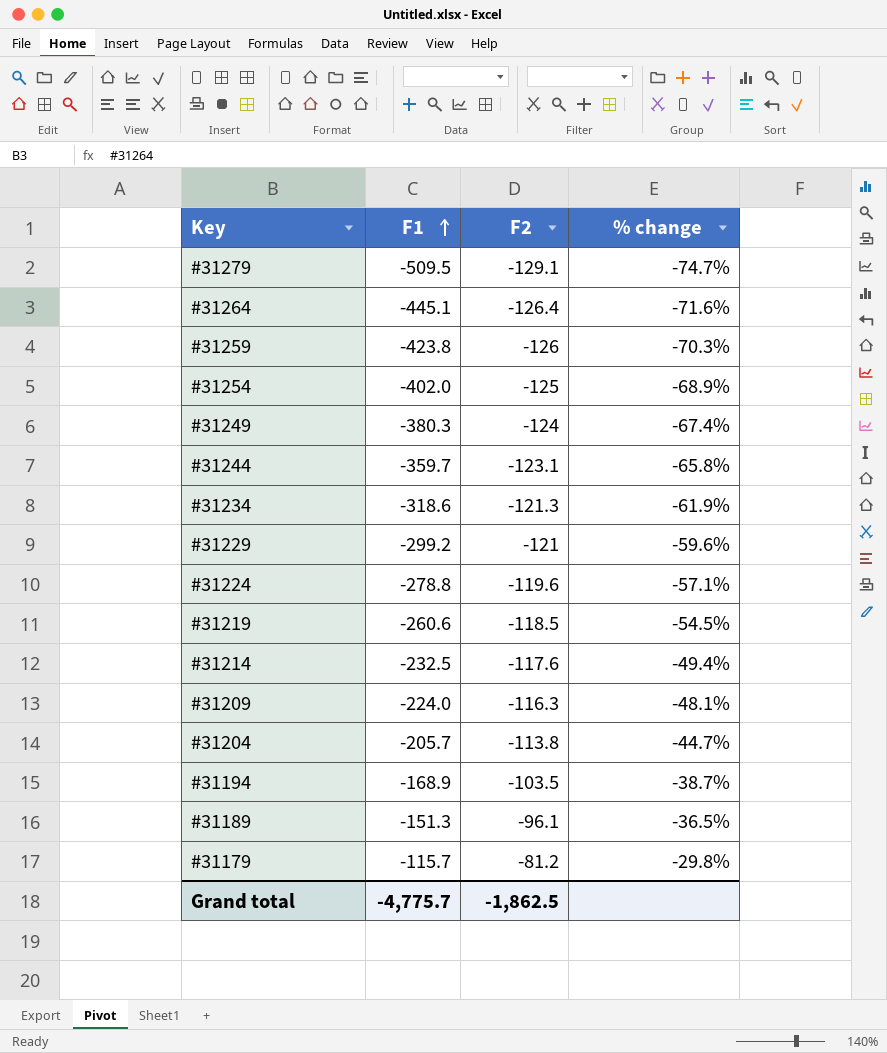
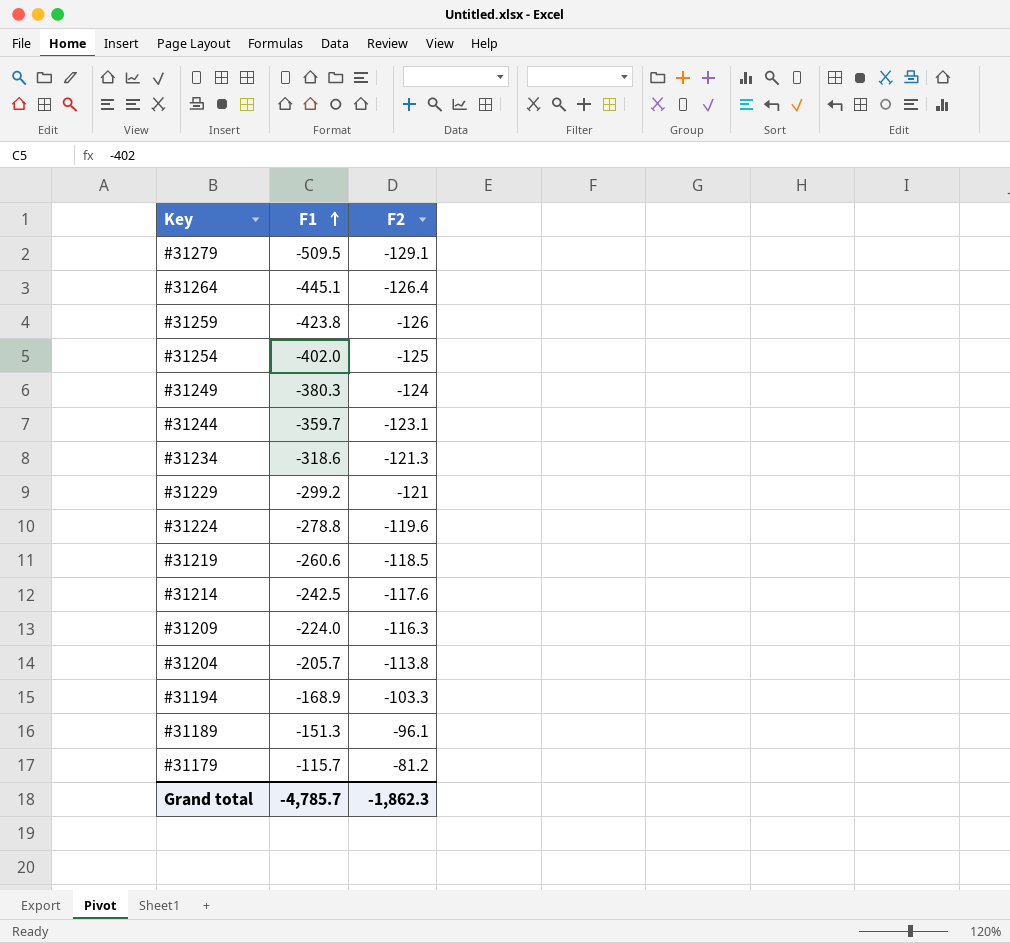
column % change | formula: ([F2] - [F1]) / [F1] -> none
#31214 | F1: -232.5 -> -242.5
#31194 | F2: -103.5 -> -103.3
Grand total | F1: -4,775.7 -> -4,785.7
Grand total | F2: -1,862.5 -> -1,862.3

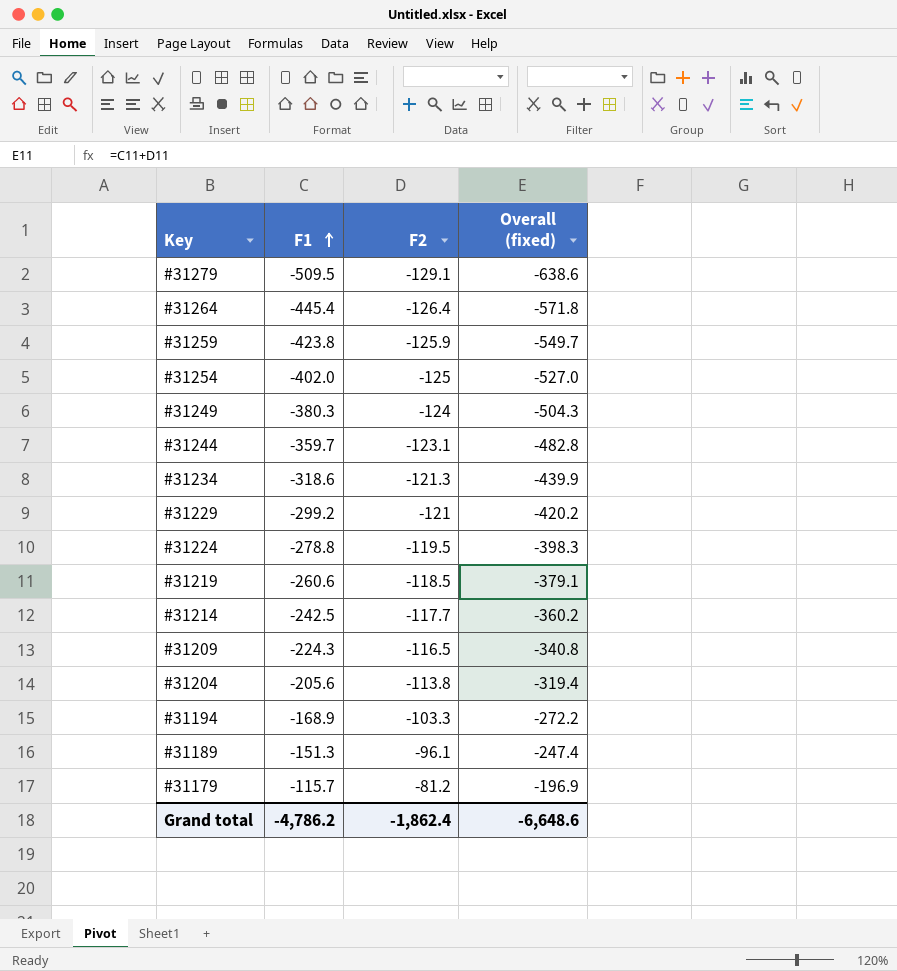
column Overall (fixed) | formula: none -> [F1] + [F2]
#31264 | F1: -445.1 -> -445.4
#31259 | F2: -126 -> -125.9
#31224 | F2: -119.6 -> -119.5
#31214 | F2: -117.6 -> -117.7
#31209 | F1: -224.0 -> -224.3
#31209 | F2: -116.3 -> -116.5
#31204 | F1: -205.7 -> -205.6
Grand total | F1: -4,785.7 -> -4,786.2
Grand total | F2: -1,862.3 -> -1,862.4

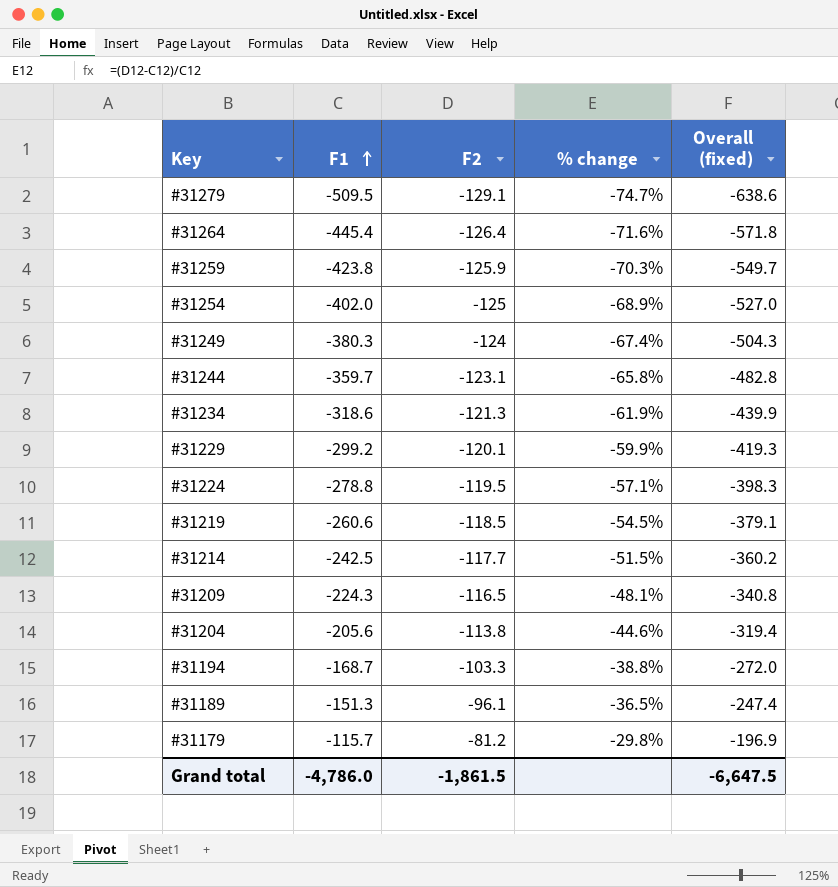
column % change | formula: none -> ([F2] - [F1]) / [F1]
#31229 | F2: -121 -> -120.1
#31229 | Overall (fixed): -420.2 -> -419.3
#31194 | F1: -168.9 -> -168.7
#31194 | Overall (fixed): -272.2 -> -272.0
Grand total | F1: -4,786.2 -> -4,786.0
Grand total | F2: -1,862.4 -> -1,861.5
Grand total | Overall (fixed): -6,648.6 -> -6,647.5

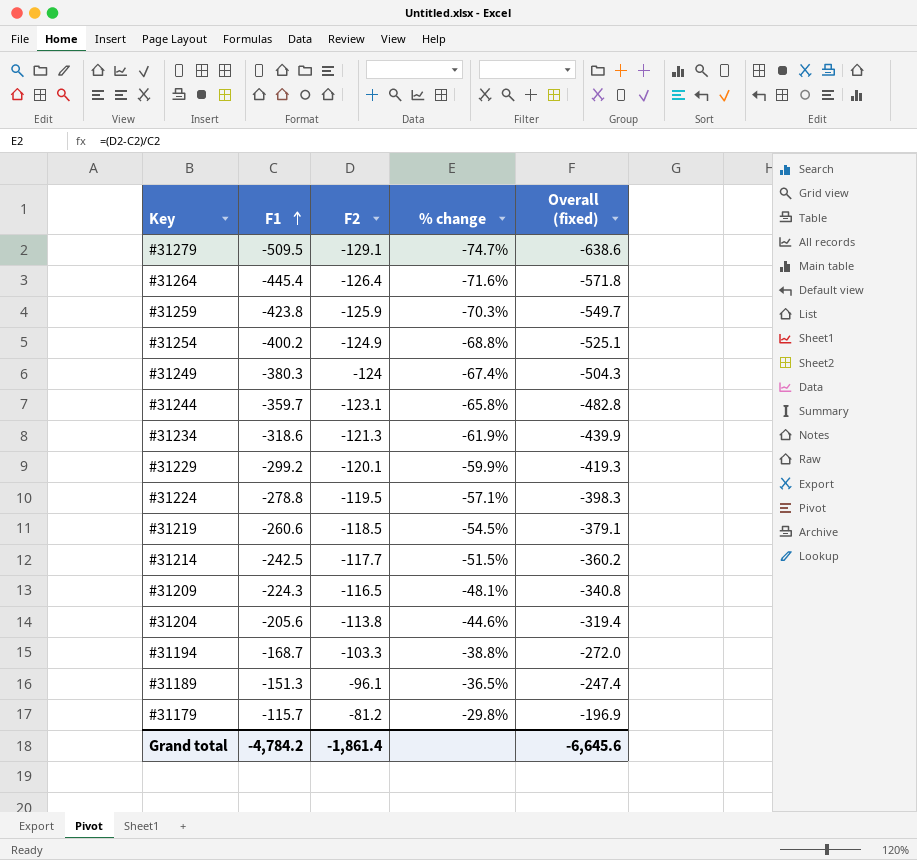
#31254 | F1: -402.0 -> -400.2
#31254 | F2: -125 -> -124.9
#31254 | % change: -68.9% -> -68.8%
#31254 | Overall (fixed): -527.0 -> -525.1
Grand total | F1: -4,786.0 -> -4,784.2
Grand total | F2: -1,861.5 -> -1,861.4
Grand total | Overall (fixed): -6,647.5 -> -6,645.6

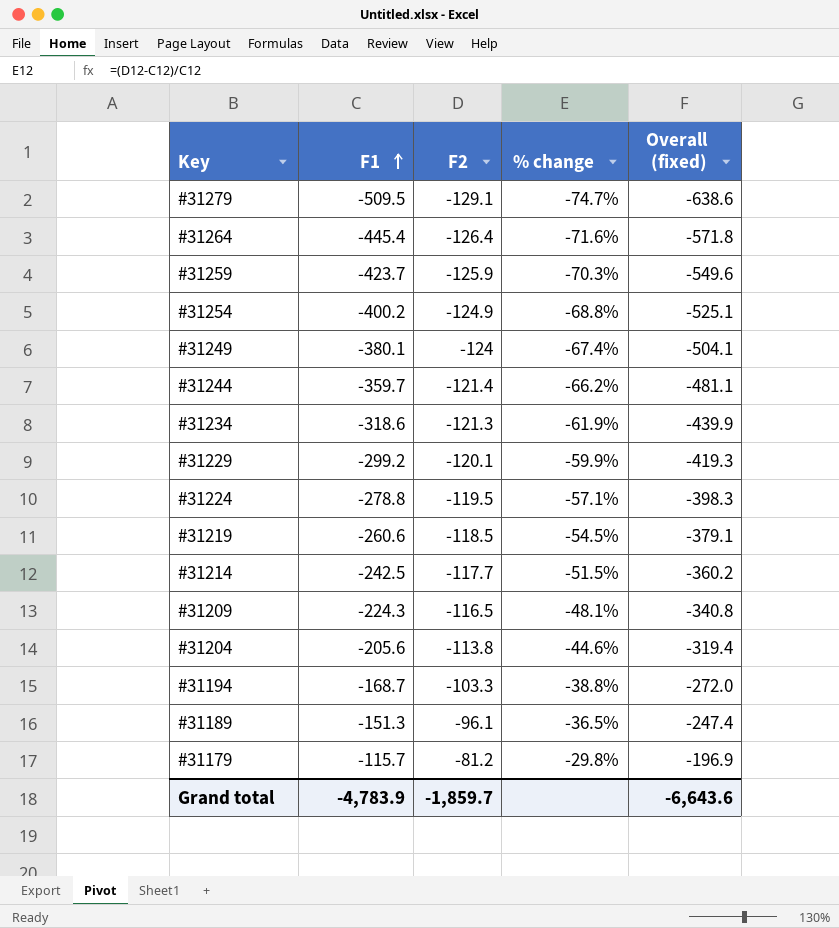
#31259 | F1: -423.8 -> -423.7
#31259 | Overall (fixed): -549.7 -> -549.6
#31249 | F1: -380.3 -> -380.1
#31249 | Overall (fixed): -504.3 -> -504.1
#31244 | F2: -123.1 -> -121.4
#31244 | % change: -65.8% -> -66.2%
#31244 | Overall (fixed): -482.8 -> -481.1
Grand total | F1: -4,784.2 -> -4,783.9
Grand total | F2: -1,861.4 -> -1,859.7
Grand total | Overall (fixed): -6,645.6 -> -6,643.6

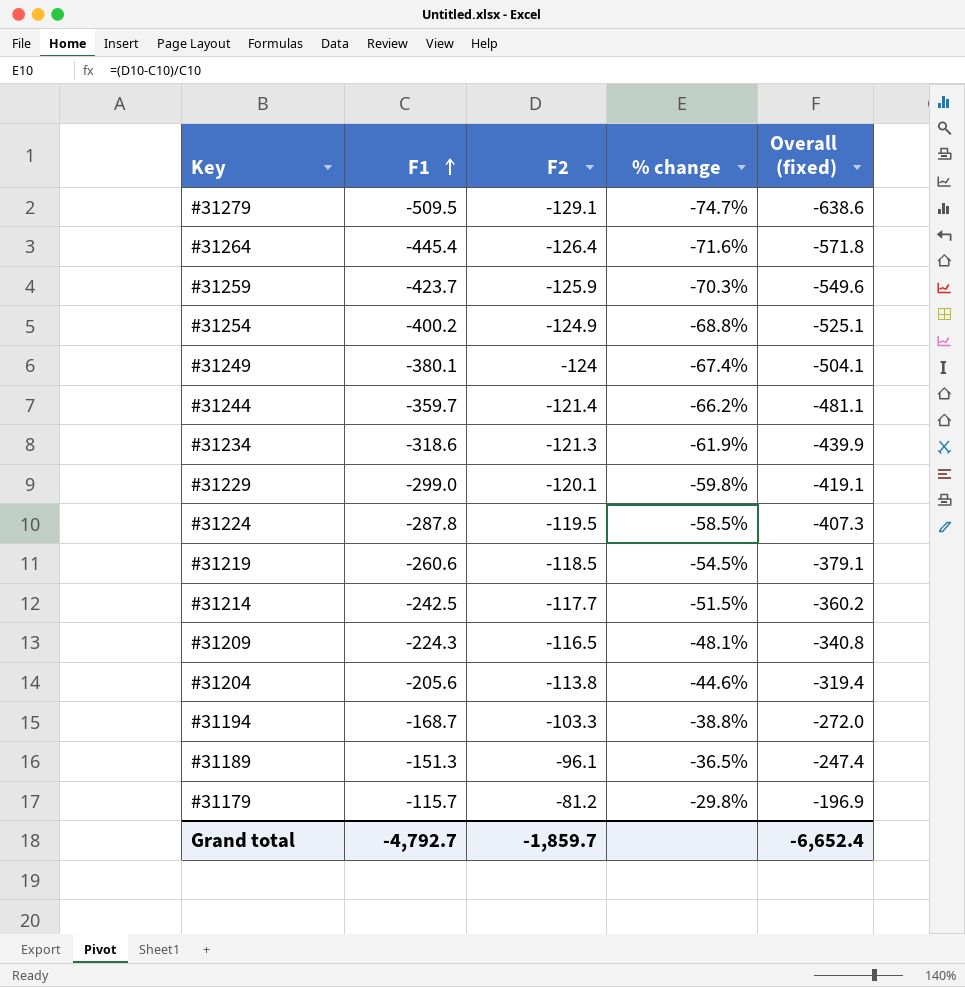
#31229 | F1: -299.2 -> -299.0
#31229 | % change: -59.9% -> -59.8%
#31229 | Overall (fixed): -419.3 -> -419.1
#31224 | F1: -278.8 -> -287.8
#31224 | % change: -57.1% -> -58.5%
#31224 | Overall (fixed): -398.3 -> -407.3
Grand total | F1: -4,783.9 -> -4,792.7
Grand total | Overall (fixed): -6,643.6 -> -6,652.4

